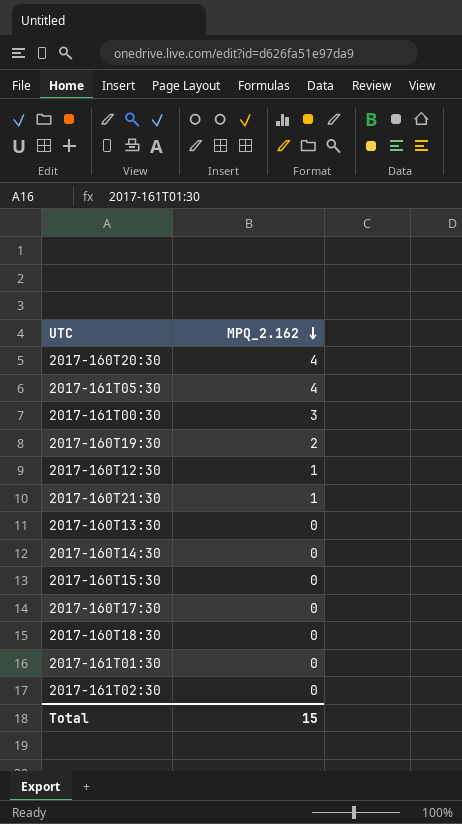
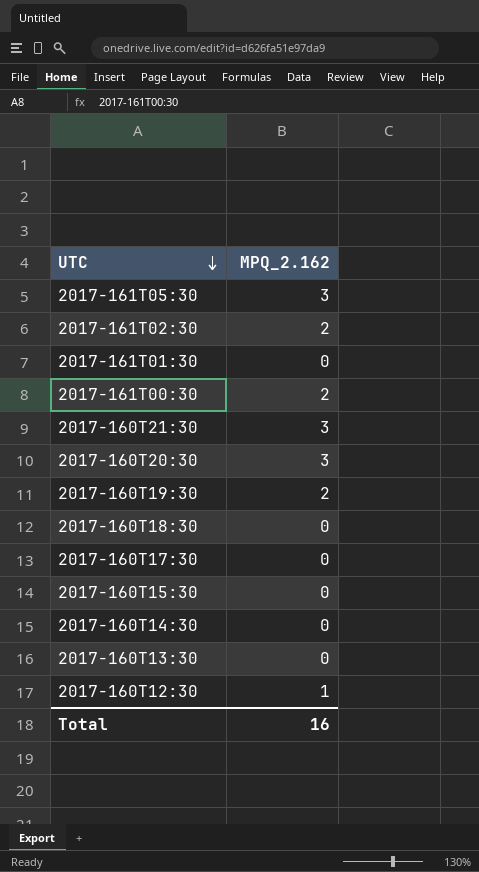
row order: MPQ_2.162 descending -> UTC descending
2017-161T05:30 | MPQ_2.162: 4 -> 3
2017-161T02:30 | MPQ_2.162: 0 -> 2
2017-161T00:30 | MPQ_2.162: 3 -> 2
2017-160T21:30 | MPQ_2.162: 1 -> 3
2017-160T20:30 | MPQ_2.162: 4 -> 3
Total | MPQ_2.162: 15 -> 16

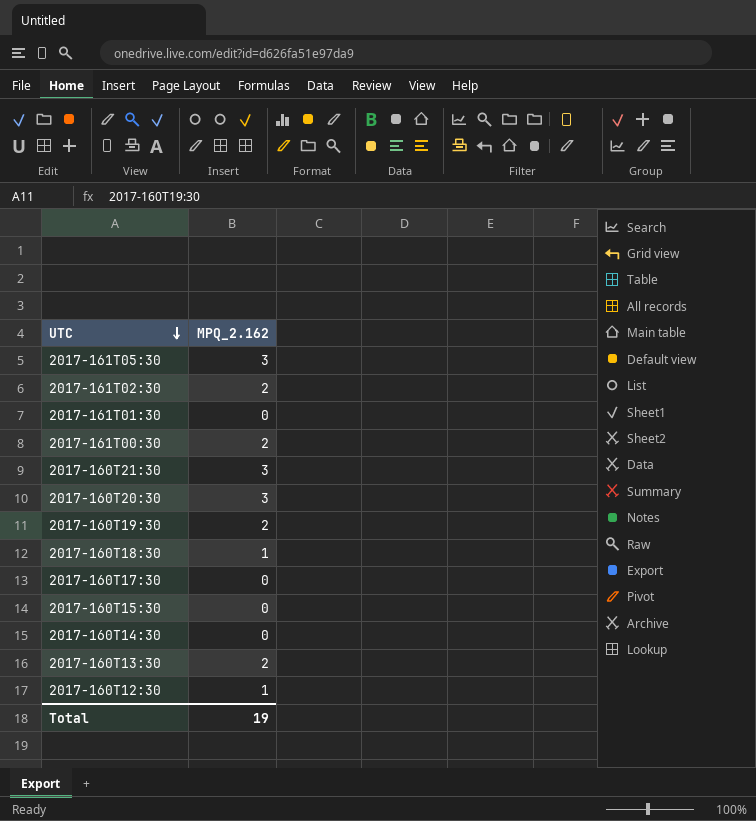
2017-160T18:30 | MPQ_2.162: 0 -> 1
2017-160T13:30 | MPQ_2.162: 0 -> 2
Total | MPQ_2.162: 16 -> 19

